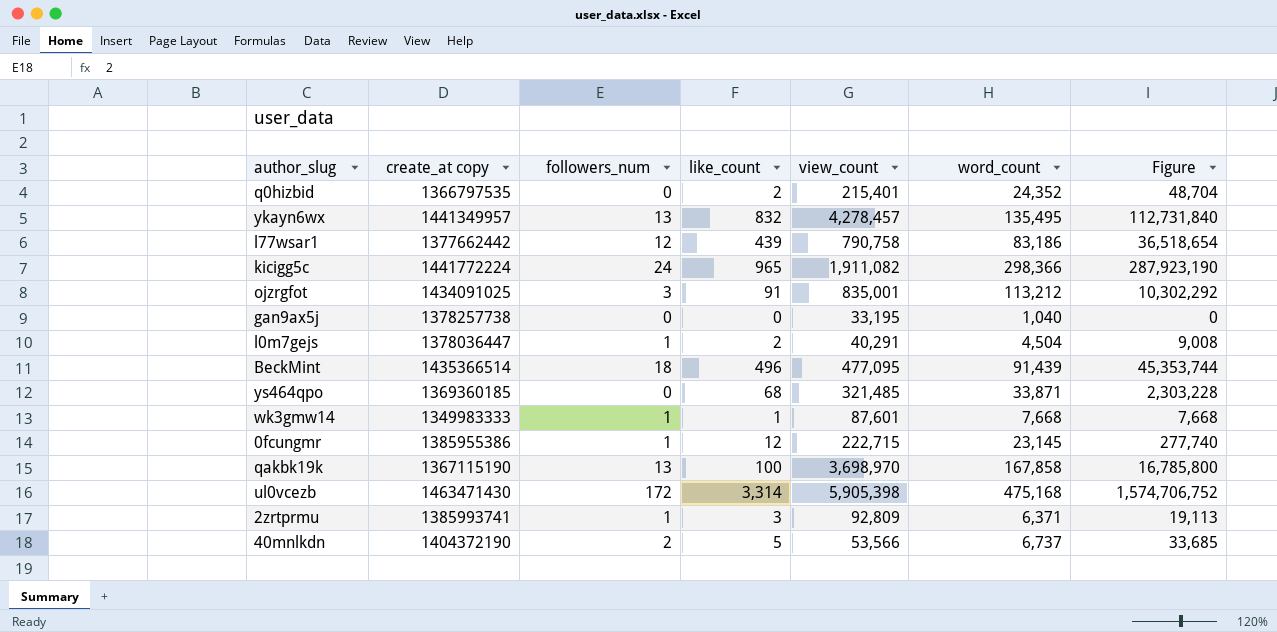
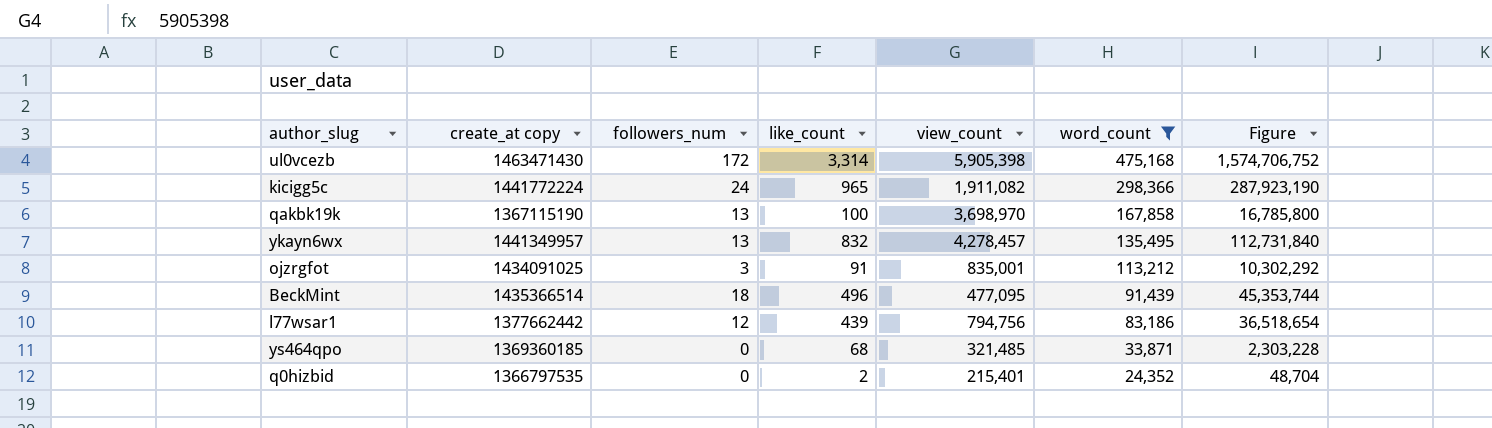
filter: none -> word_count >= 24,352
row order: none -> word_count descending
l77wsar1 | view_count: 790,758 -> 794,756

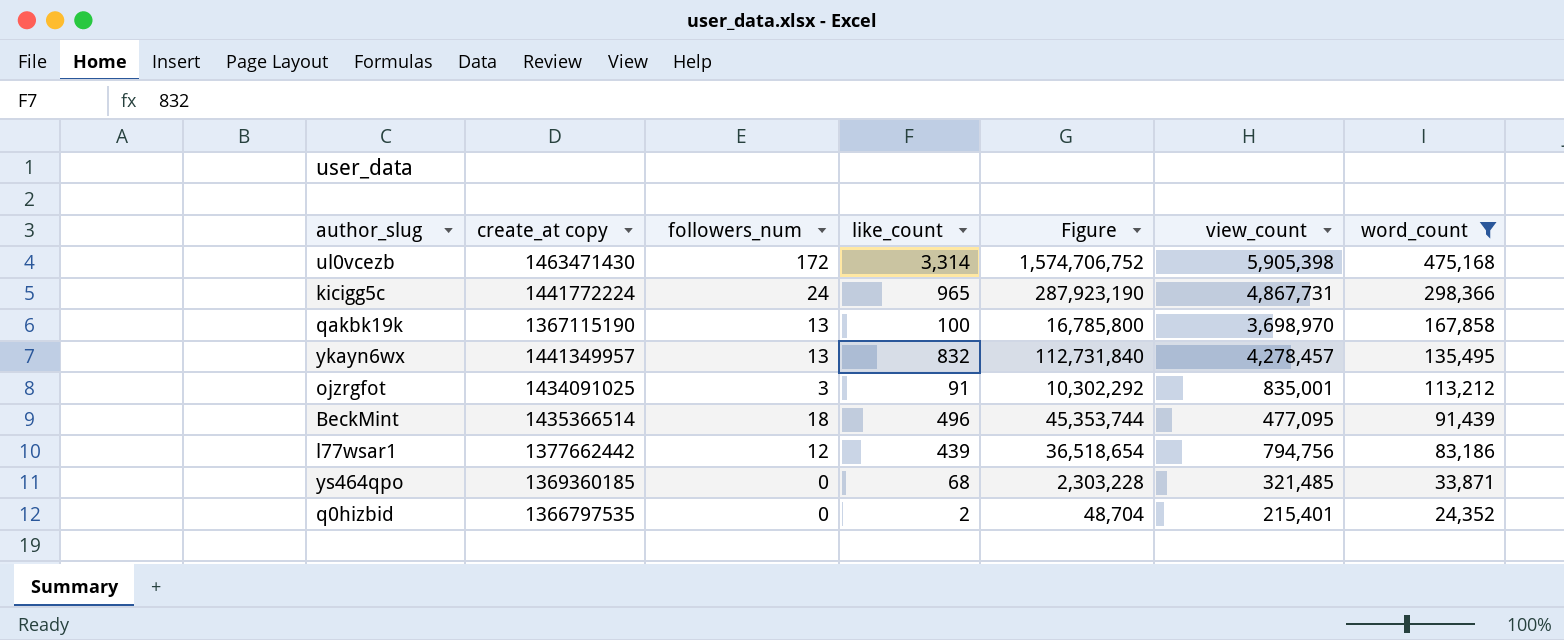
column Figure | position: 7 -> 5
kicigg5c | view_count: 1,911,082 -> 4,867,731

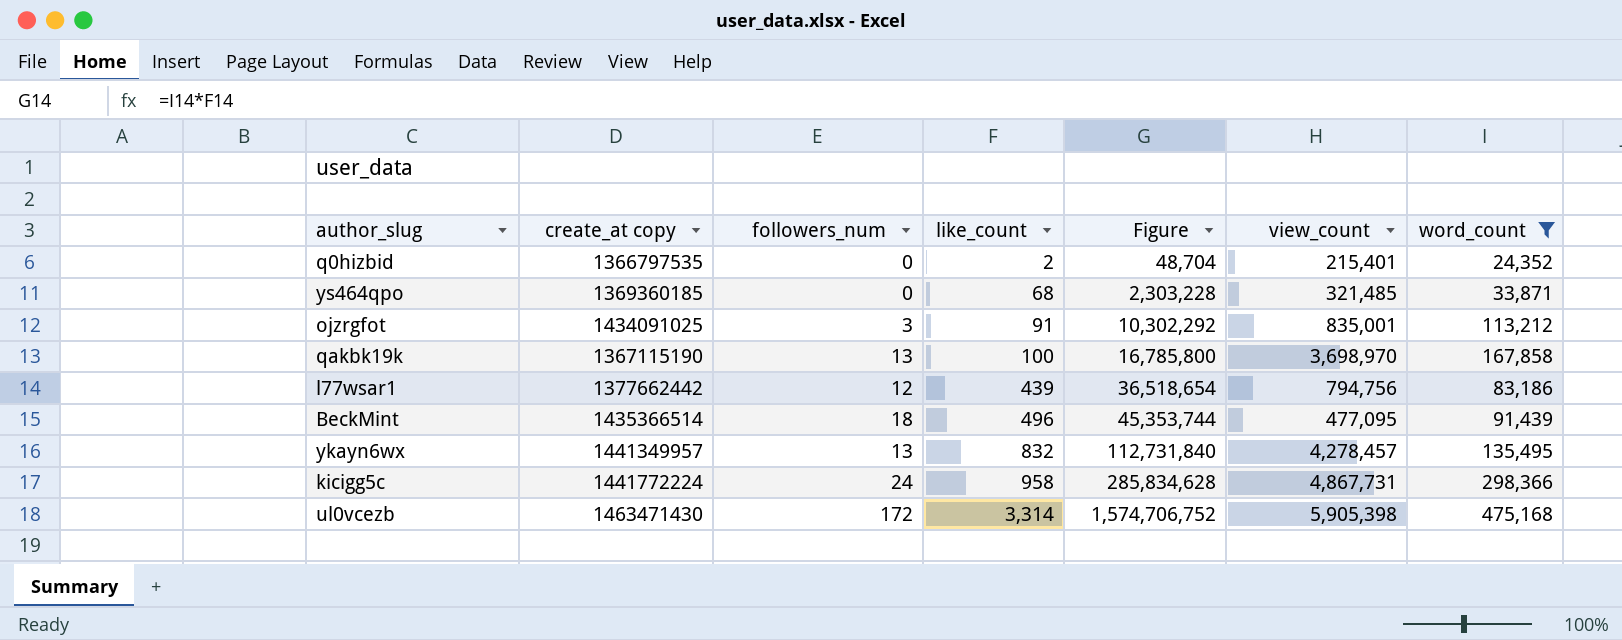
row order: word_count descending -> like_count ascending
kicigg5c | like_count: 965 -> 958
kicigg5c | Figure: 287,923,190 -> 285,834,628

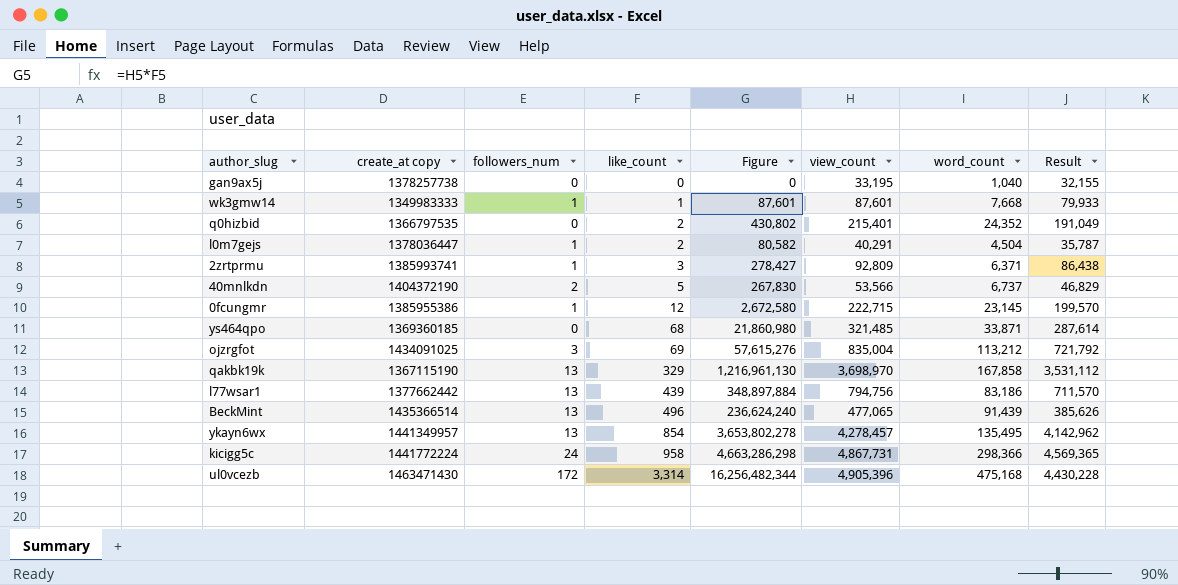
filter: word_count >= 24,352 -> none
column Figure | formula: [like_count] * [word_count] -> [like_count] * [view_count]
column Result | formula: none -> [view_count] - [word_count]
ojzrgfot | like_count: 91 -> 69
ojzrgfot | view_count: 835,001 -> 835,004
qakbk19k | like_count: 100 -> 329
l77wsar1 | followers_num: 12 -> 13
BeckMint | followers_num: 18 -> 13
BeckMint | view_count: 477,095 -> 477,065
ykayn6wx | like_count: 832 -> 854
ul0vcezb | view_count: 5,905,398 -> 4,905,396

